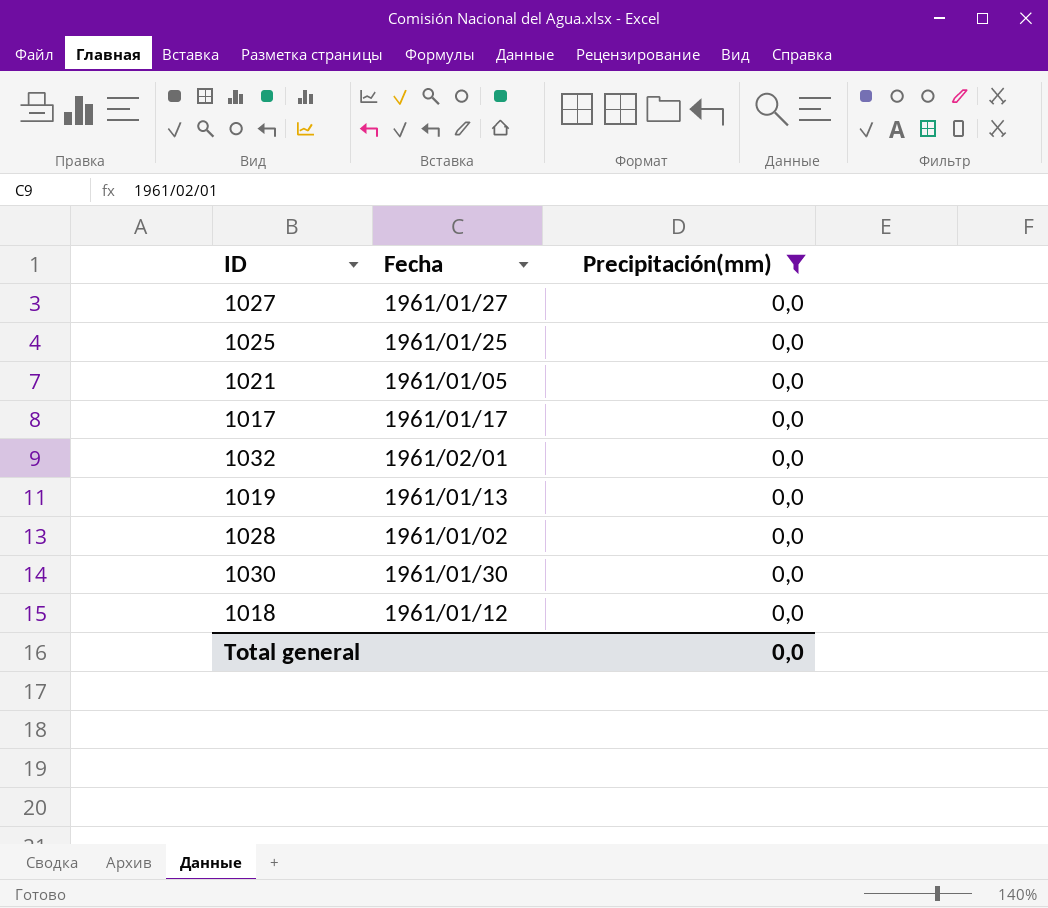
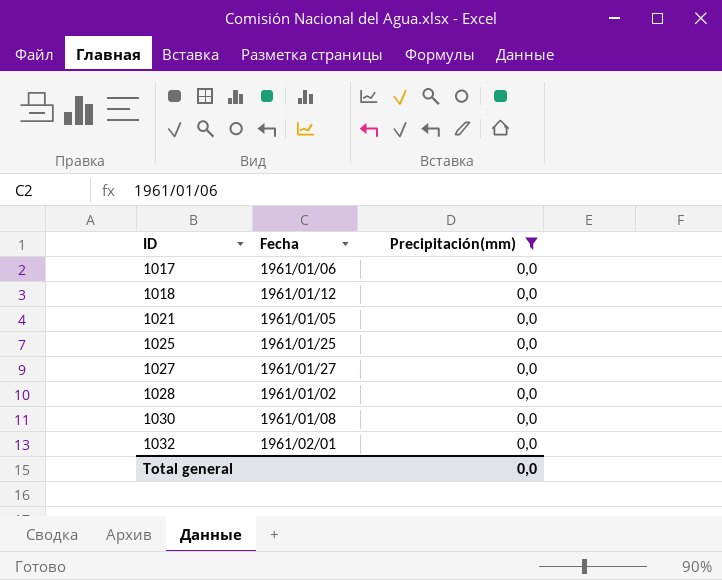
row order: none -> ID ascending
row 1019: 1961/01/13 | 0,0 -> none
1017 | Fecha: 1961/01/17 -> 1961/01/06
1030 | Fecha: 1961/01/30 -> 1961/01/08

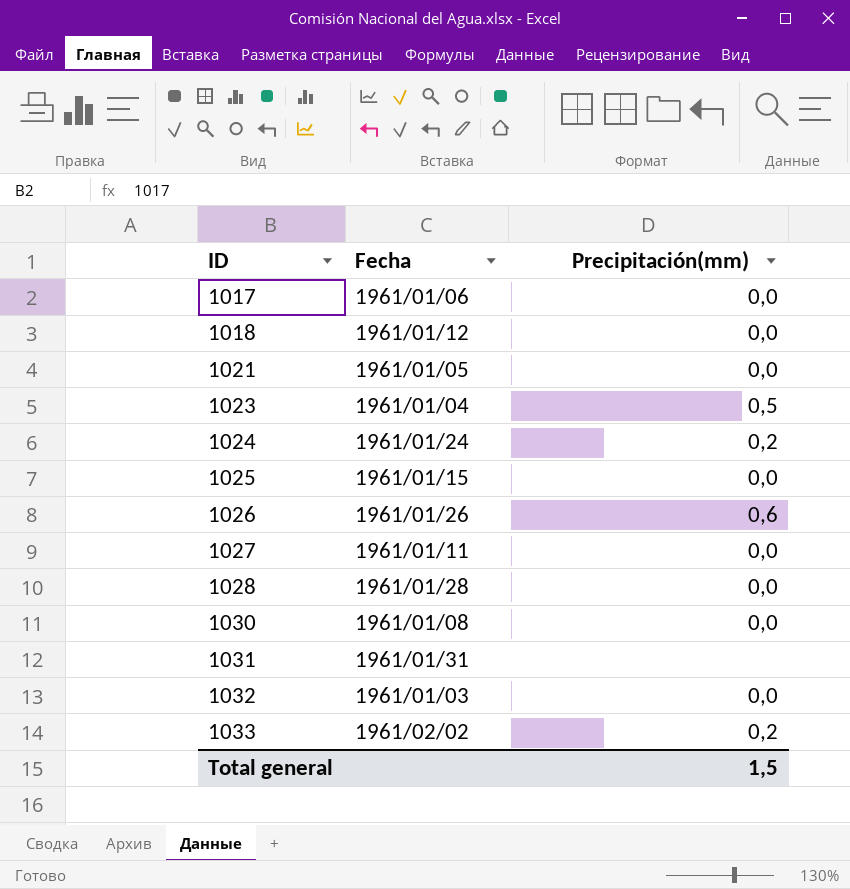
filter: Precipitación(mm) = 0,0 -> none
1025 | Fecha: 1961/01/25 -> 1961/01/15
1027 | Fecha: 1961/01/27 -> 1961/01/11
1028 | Fecha: 1961/01/02 -> 1961/01/28
1032 | Fecha: 1961/02/01 -> 1961/01/03
Total general | Precipitación(mm): 0,0 -> 1,5

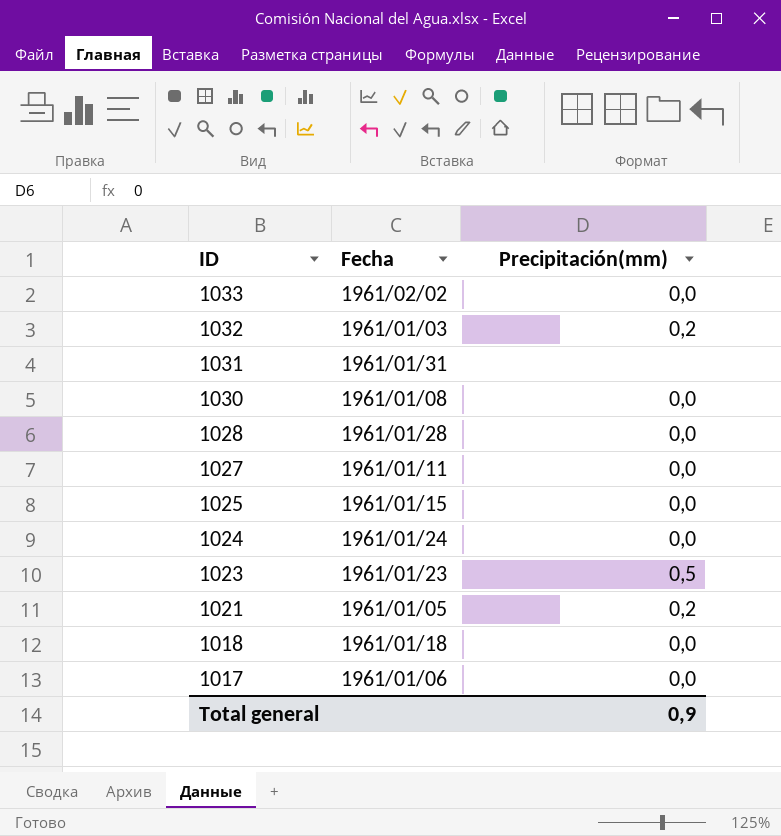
row order: ID ascending -> ID descending
row 1026: 1961/01/26 | 0,6 -> none
1033 | Precipitación(mm): 0,2 -> 0,0
1032 | Precipitación(mm): 0,0 -> 0,2
1024 | Precipitación(mm): 0,2 -> 0,0
1023 | Fecha: 1961/01/04 -> 1961/01/23
1021 | Precipitación(mm): 0,0 -> 0,2
1018 | Fecha: 1961/01/12 -> 1961/01/18
Total general | Precipitación(mm): 1,5 -> 0,9

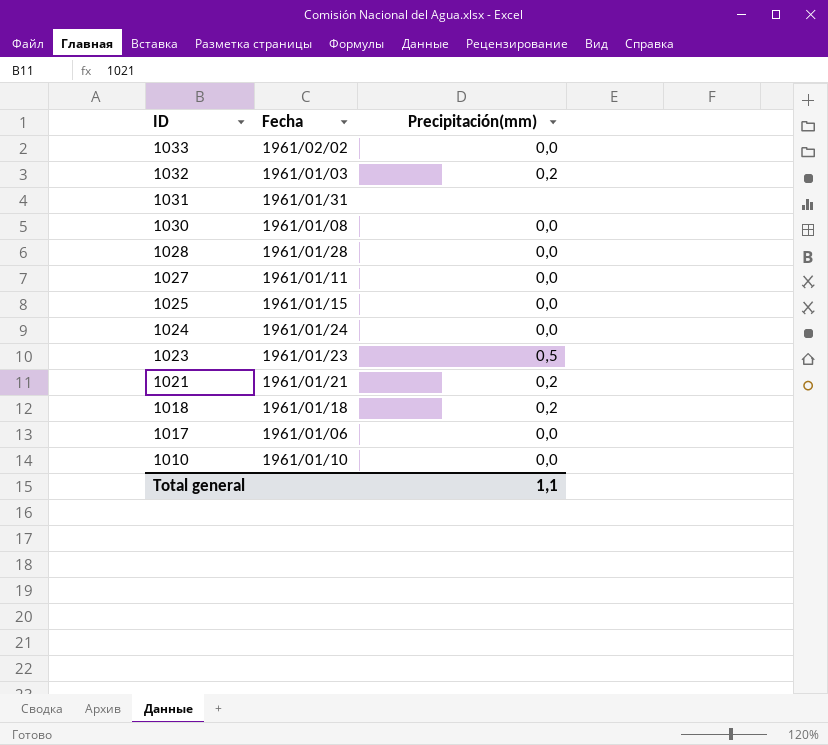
1021 | Fecha: 1961/01/05 -> 1961/01/21
1018 | Precipitación(mm): 0,0 -> 0,2
row 1010: none -> 1961/01/10 | 0,0
Total general | Precipitación(mm): 0,9 -> 1,1

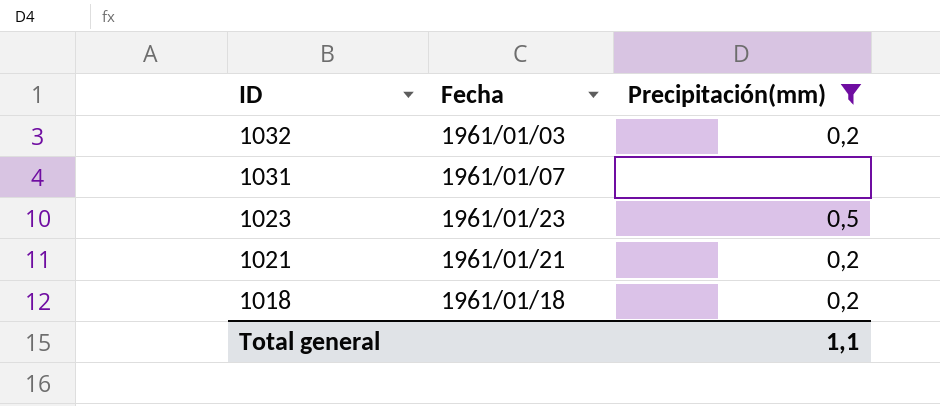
filter: none -> Precipitación(mm) != 0,0
1031 | Fecha: 1961/01/31 -> 1961/01/07

